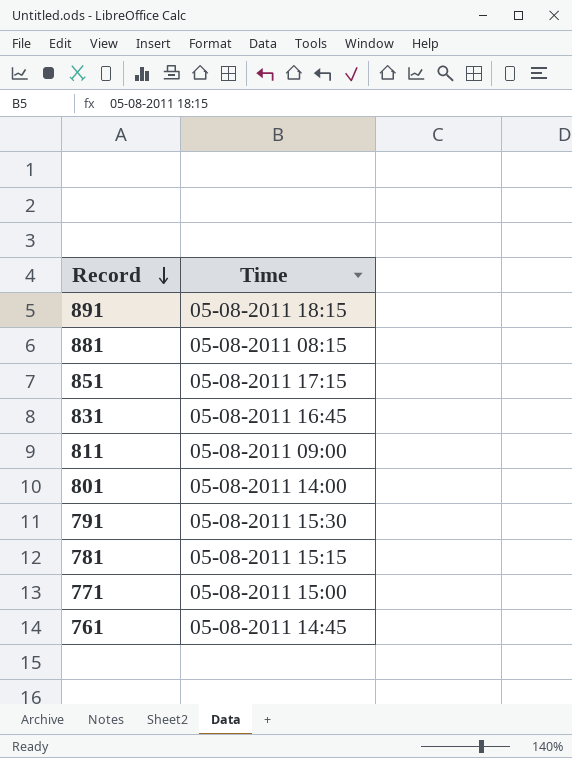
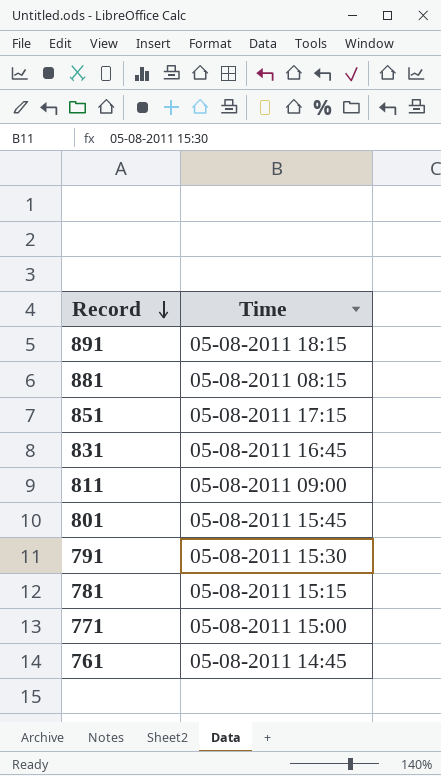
801 | Time: 05-08-2011 14:00 -> 05-08-2011 15:45

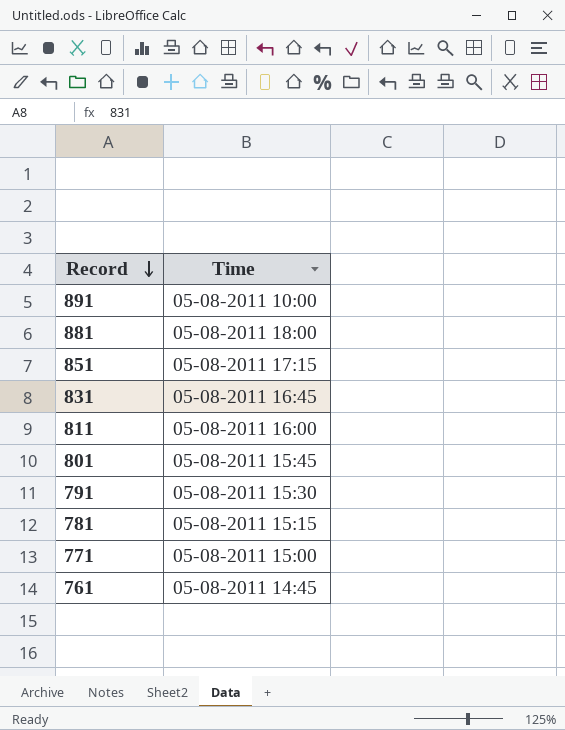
891 | Time: 05-08-2011 18:15 -> 05-08-2011 10:00
881 | Time: 05-08-2011 08:15 -> 05-08-2011 18:00
811 | Time: 05-08-2011 09:00 -> 05-08-2011 16:00

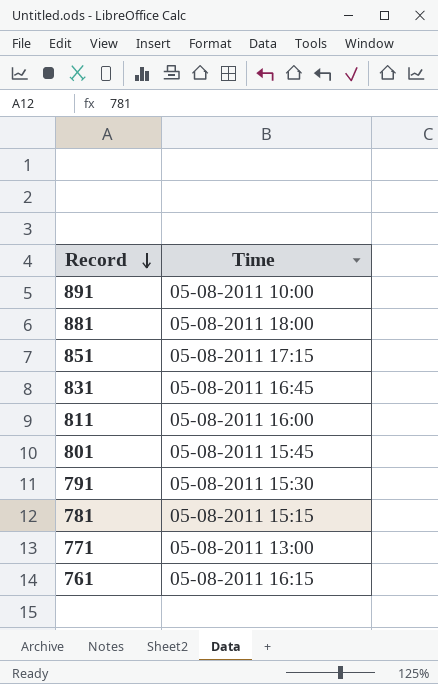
771 | Time: 05-08-2011 15:00 -> 05-08-2011 13:00
761 | Time: 05-08-2011 14:45 -> 05-08-2011 16:15

